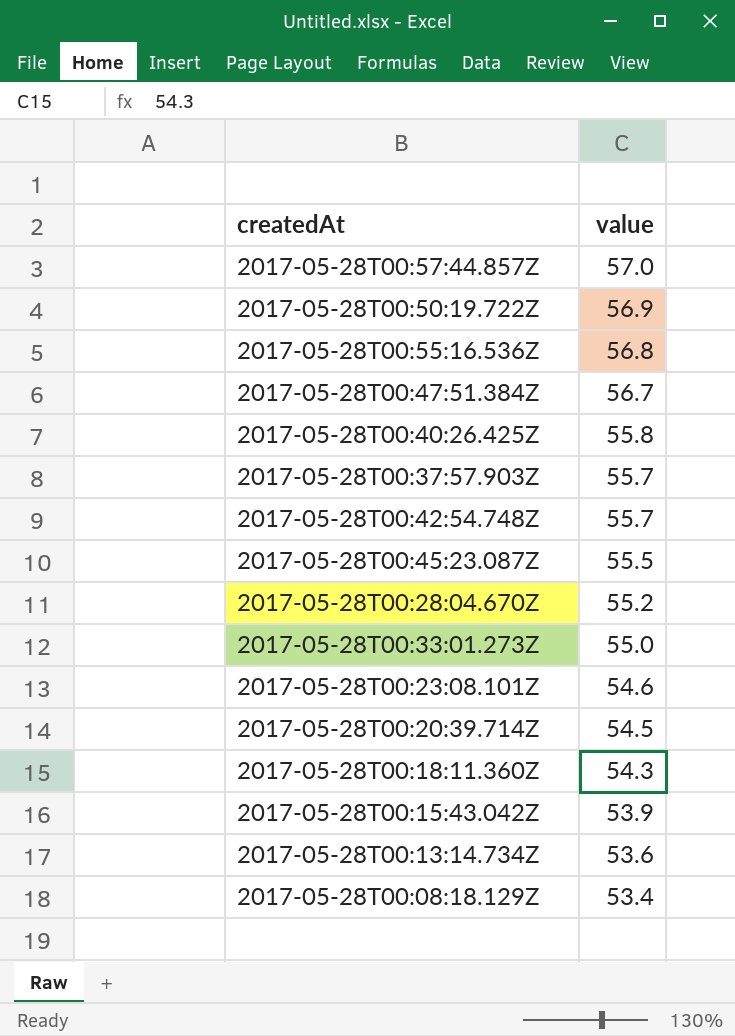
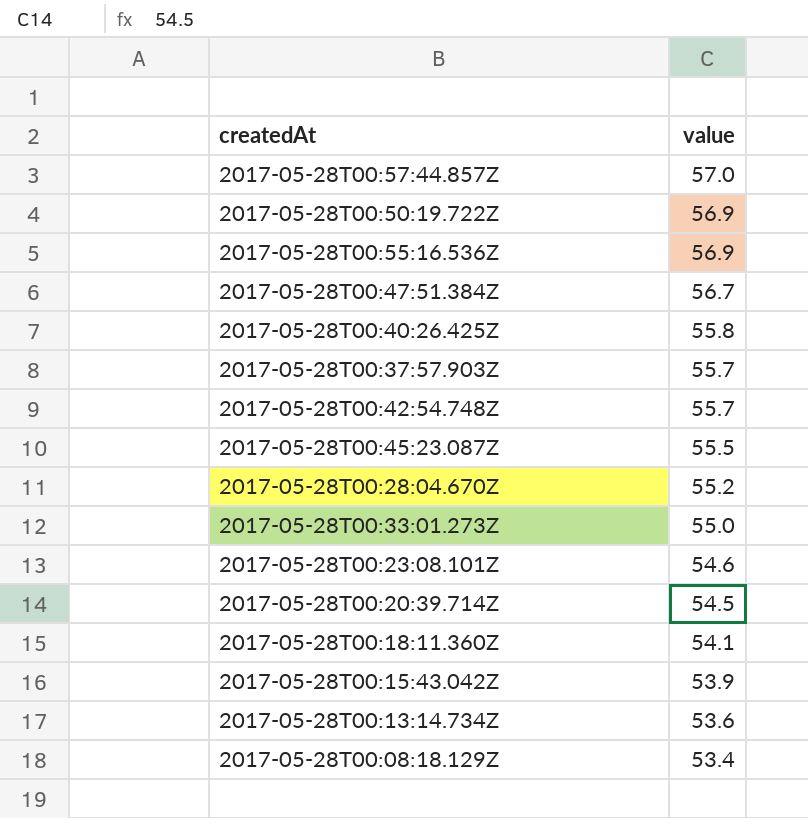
2017-05-28T00:55:16.536Z | value: 56.8 -> 56.9
2017-05-28T00:18:11.360Z | value: 54.3 -> 54.1

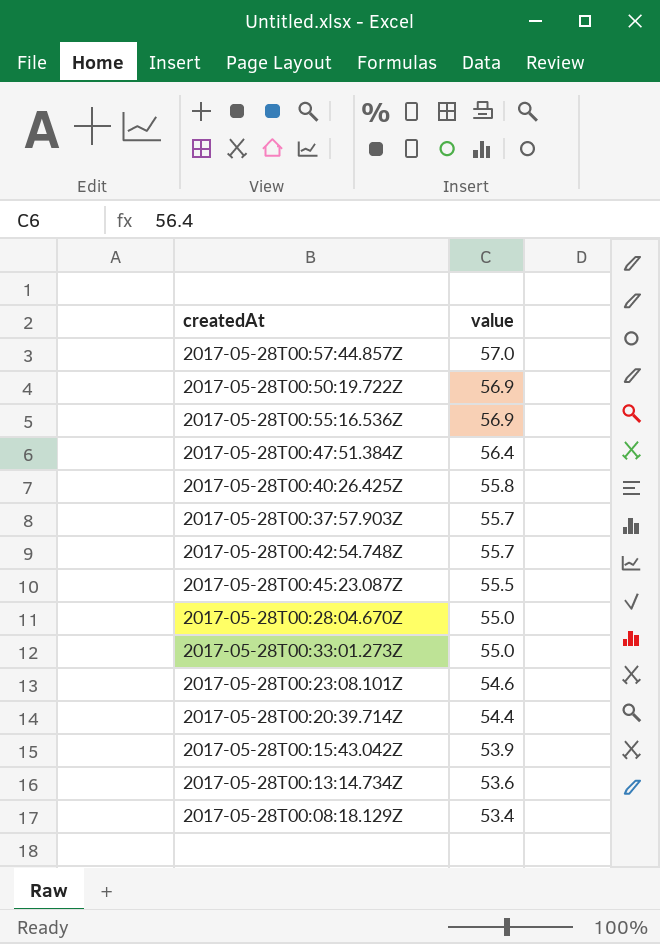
row 2017-05-28T00:18:11.360Z: 54.1 -> none
2017-05-28T00:47:51.384Z | value: 56.7 -> 56.4
2017-05-28T00:28:04.670Z | value: 55.2 -> 55.0
2017-05-28T00:20:39.714Z | value: 54.5 -> 54.4

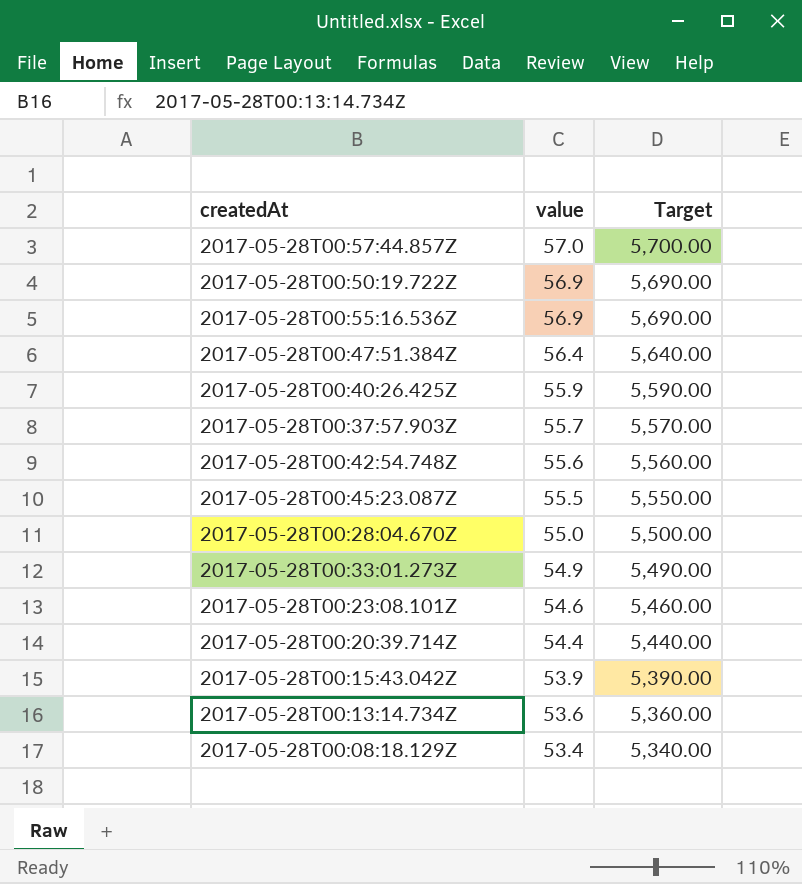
column Target | formula: none -> [value] * 100
2017-05-28T00:40:26.425Z | value: 55.8 -> 55.9
2017-05-28T00:42:54.748Z | value: 55.7 -> 55.6
2017-05-28T00:33:01.273Z | value: 55.0 -> 54.9

